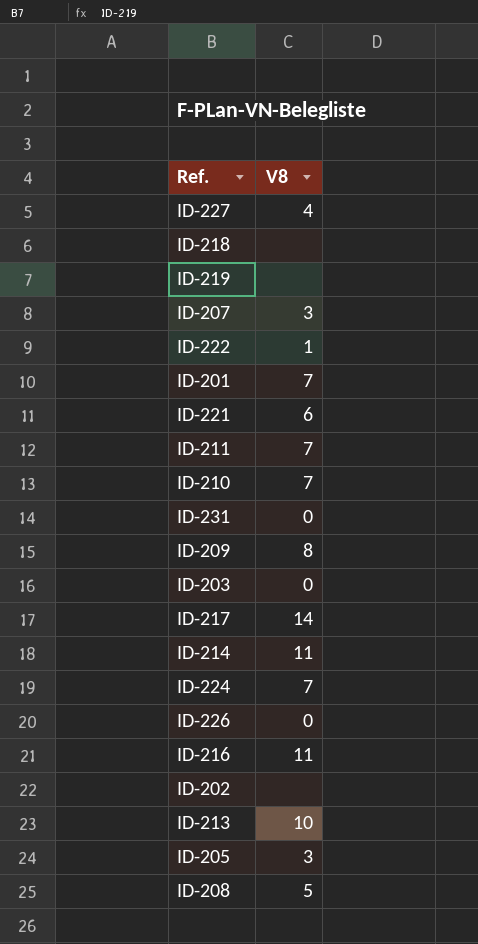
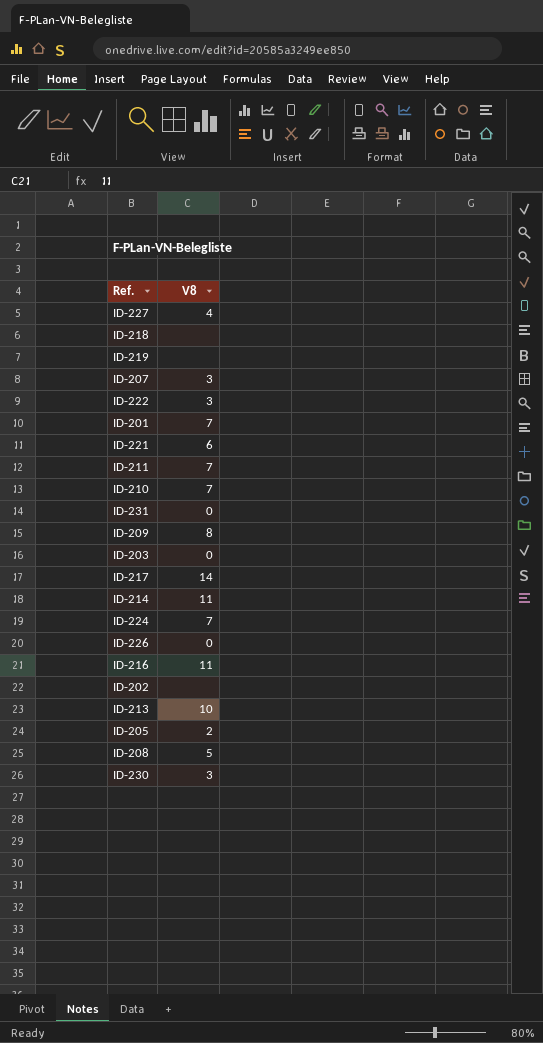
ID-222 | V8: 1 -> 3
ID-205 | V8: 3 -> 2
row ID-230: none -> 3

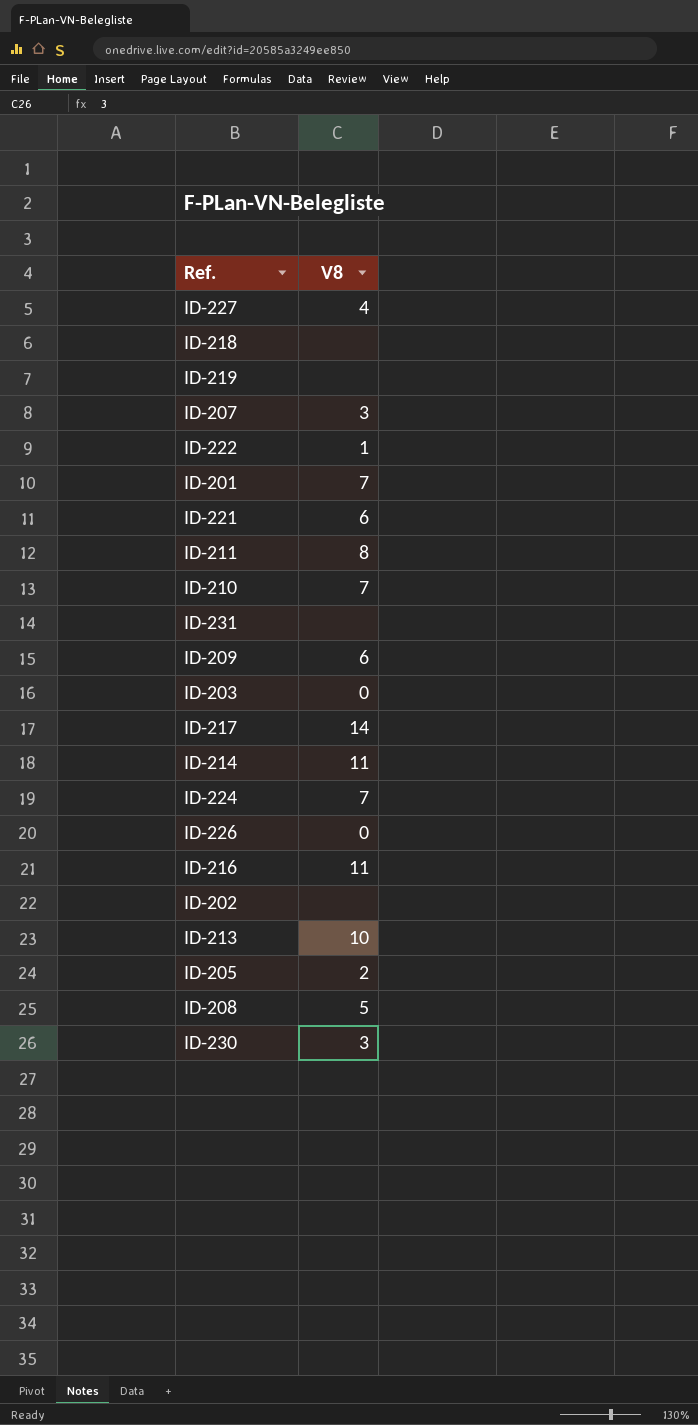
ID-222 | V8: 3 -> 1
ID-211 | V8: 7 -> 8
ID-231 | V8: 0 -> none
ID-209 | V8: 8 -> 6

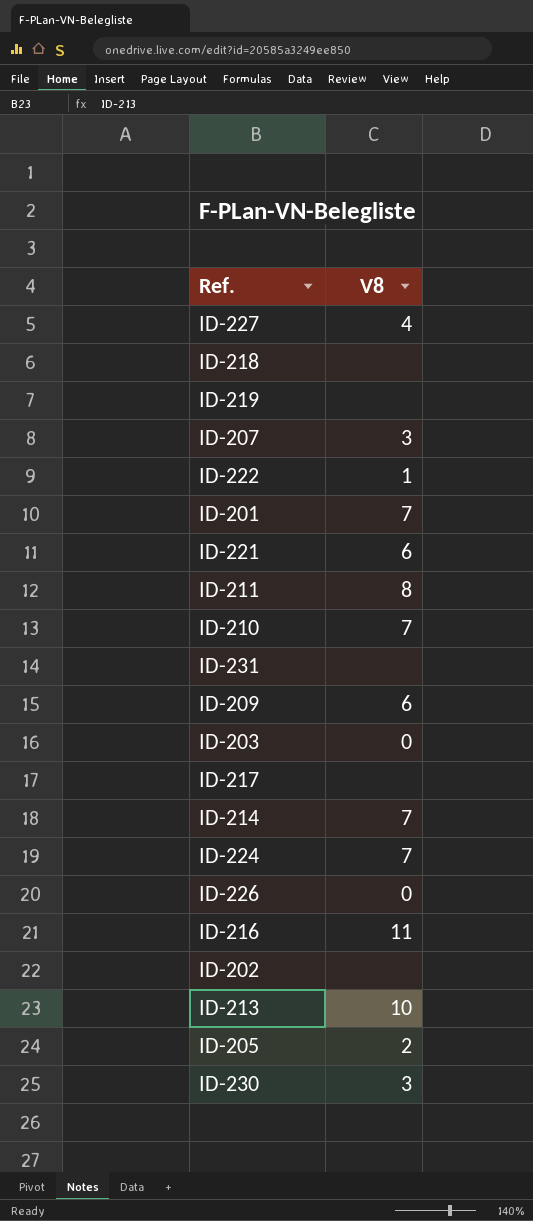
row ID-208: 5 -> none
ID-217 | V8: 14 -> none
ID-214 | V8: 11 -> 7

